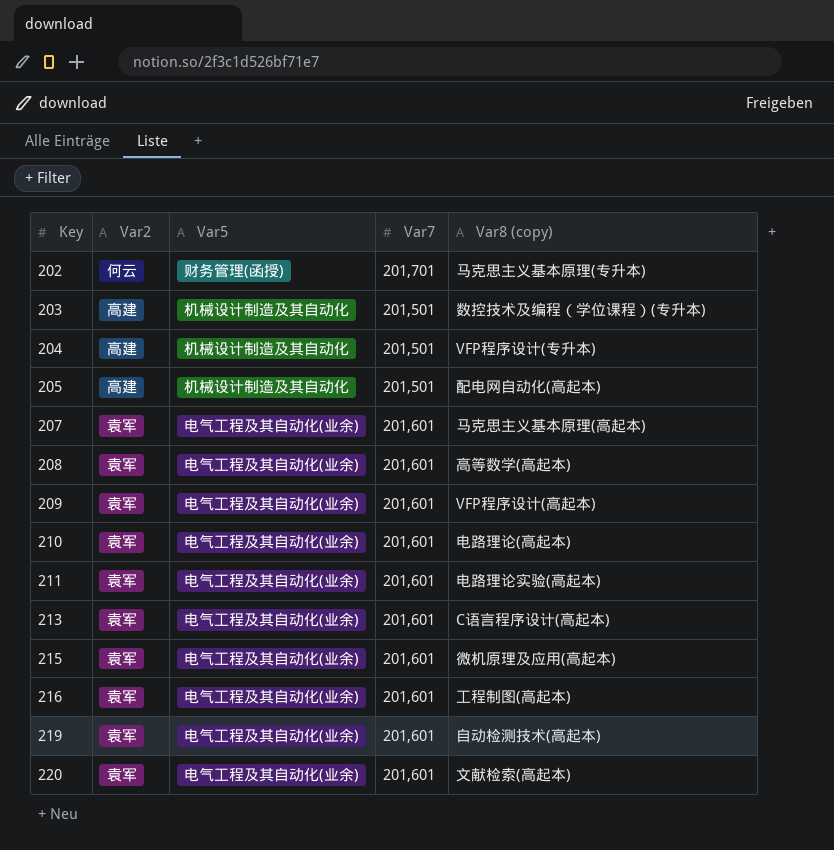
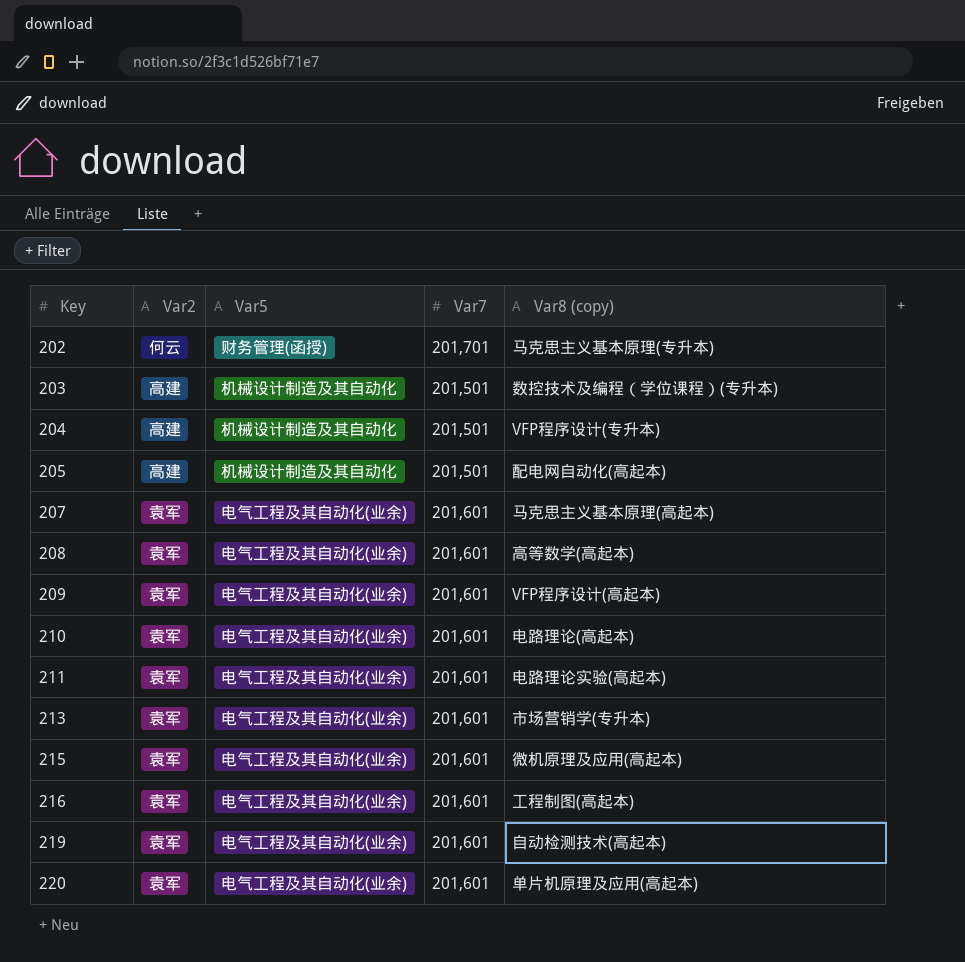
213 | Var8 (copy): C语言程序设计(高起本) -> 市场营销学(专升本)
220 | Var8 (copy): 文献检索(高起本) -> 单片机原理及应用(高起本)

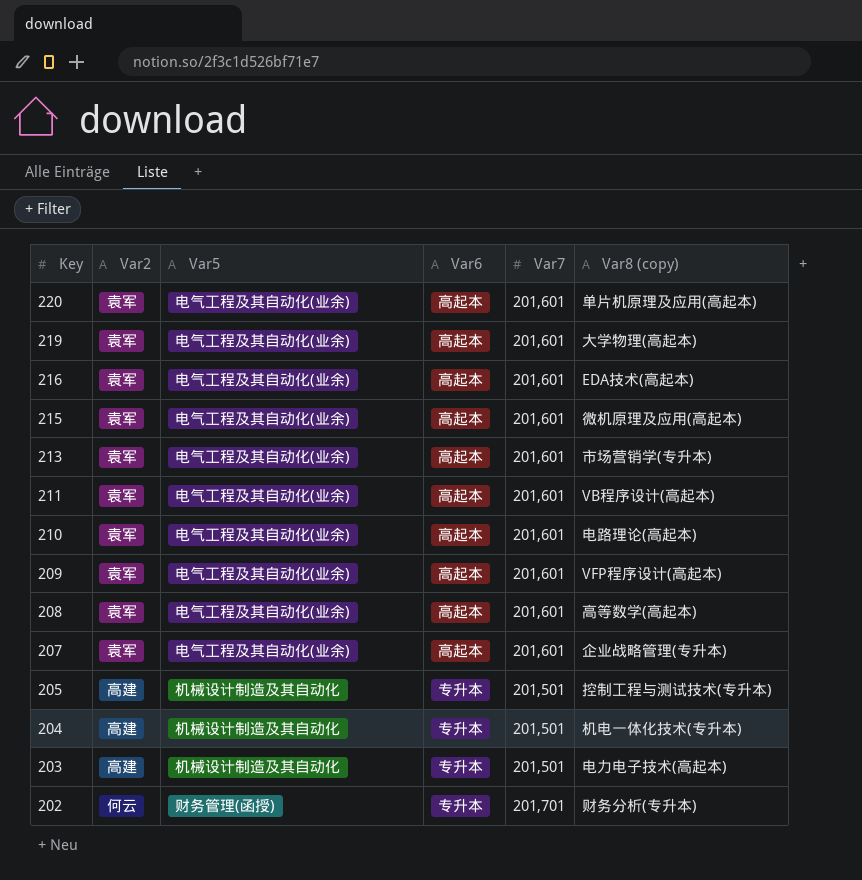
row order: Key ascending -> Key descending
column Var6 | position: none -> 4
219 | Var8 (copy): 自动检测技术(高起本) -> 大学物理(高起本)
216 | Var8 (copy): 工程制图(高起本) -> EDA技术(高起本)
211 | Var8 (copy): 电路理论实验(高起本) -> VB程序设计(高起本)
207 | Var8 (copy): 马克思主义基本原理(高起本) -> 企业战略管理(专升本)
205 | Var8 (copy): 配电网自动化(高起本) -> 控制工程与测试技术(专升本)
204 | Var8 (copy): VFP程序设计(专升本) -> 机电一体化技术(专升本)
203 | Var8 (copy): 数控技术及编程（学位课程）(专升本) -> 电力电子技术(高起本)
202 | Var8 (copy): 马克思主义基本原理(专升本) -> 财务分析(专升本)

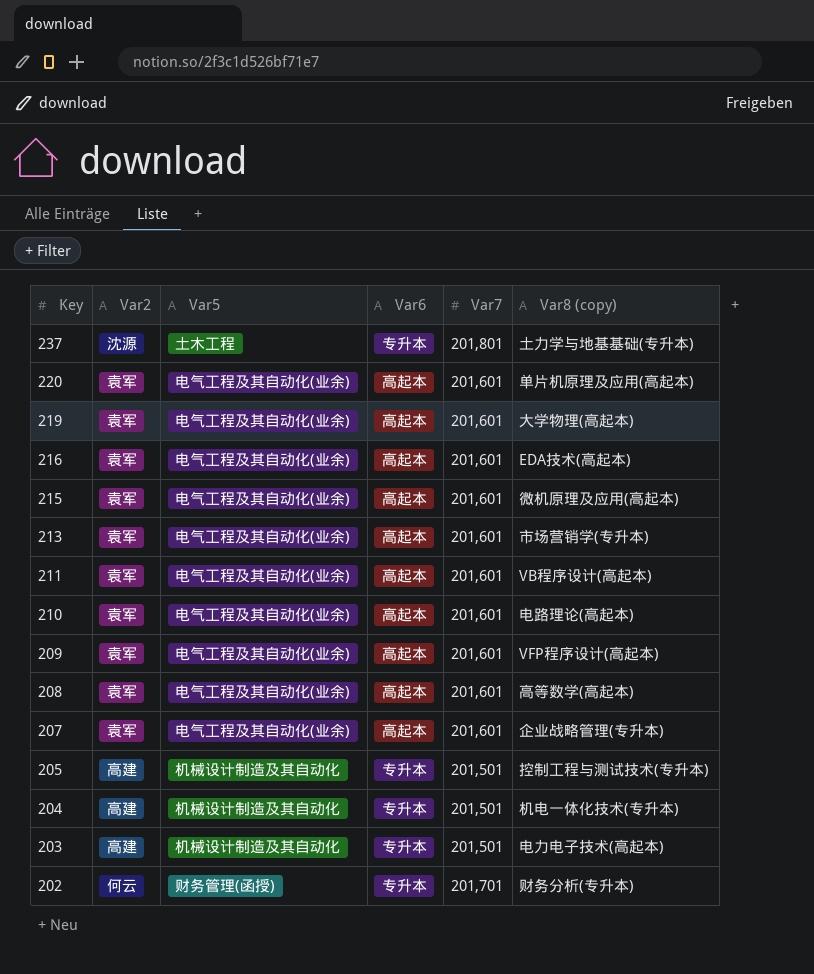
row 237: none -> 沈源 | 土木工程 | 专升本 | 201,801 | 土力学与地基基础(专升本)

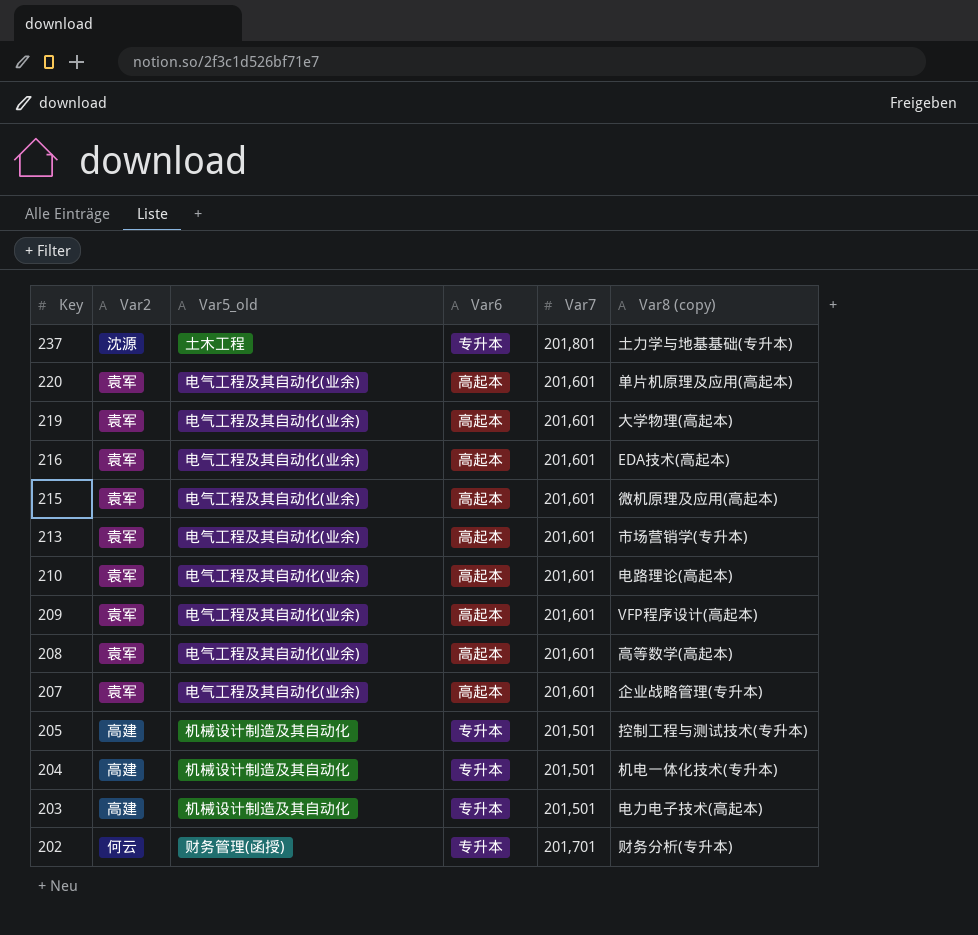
column name: Var5 -> Var5_old
row 211: 袁军 | 电气工程及其自动化(业余) | 高起本 | 201,601 | VB程序设计(高起本) -> none

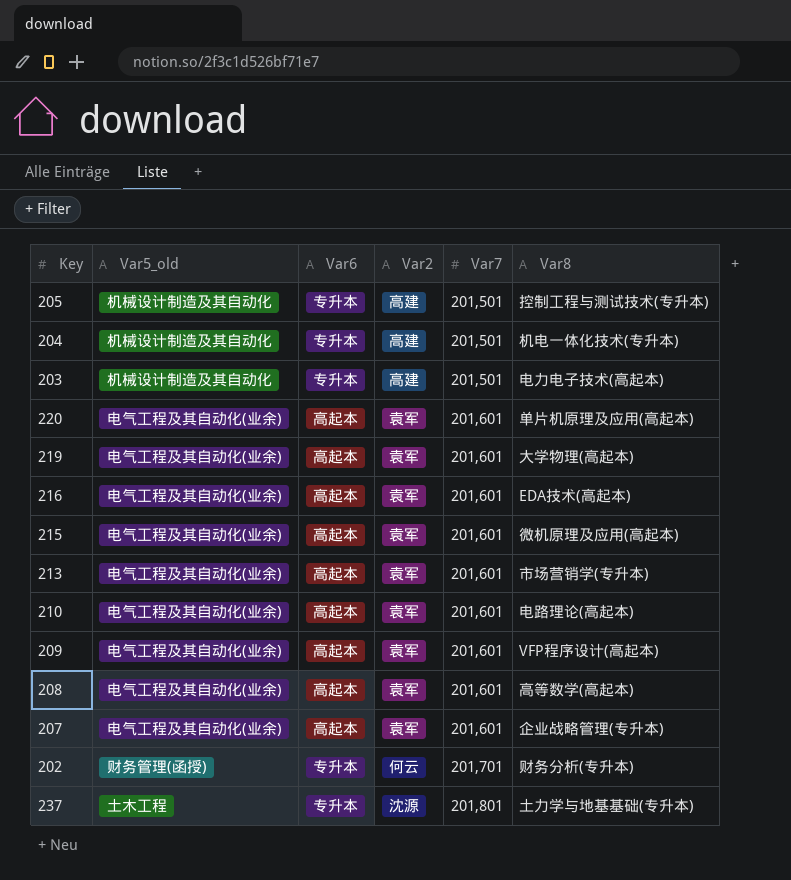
row order: Key descending -> Var7 ascending
column Var2 | position: 2 -> 4
column name: Var8 (copy) -> Var8

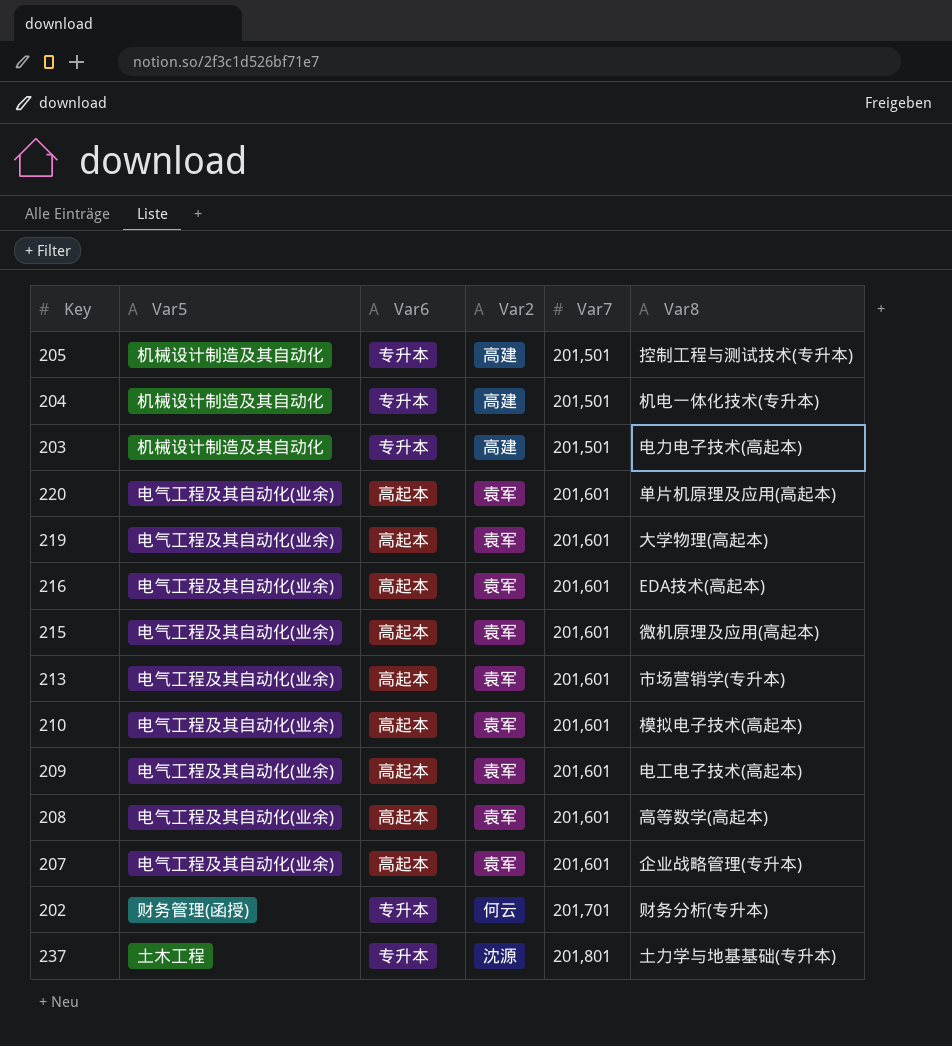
column name: Var5_old -> Var5
210 | Var8: 电路理论(高起本) -> 模拟电子技术(高起本)
209 | Var8: VFP程序设计(高起本) -> 电工电子技术(高起本)

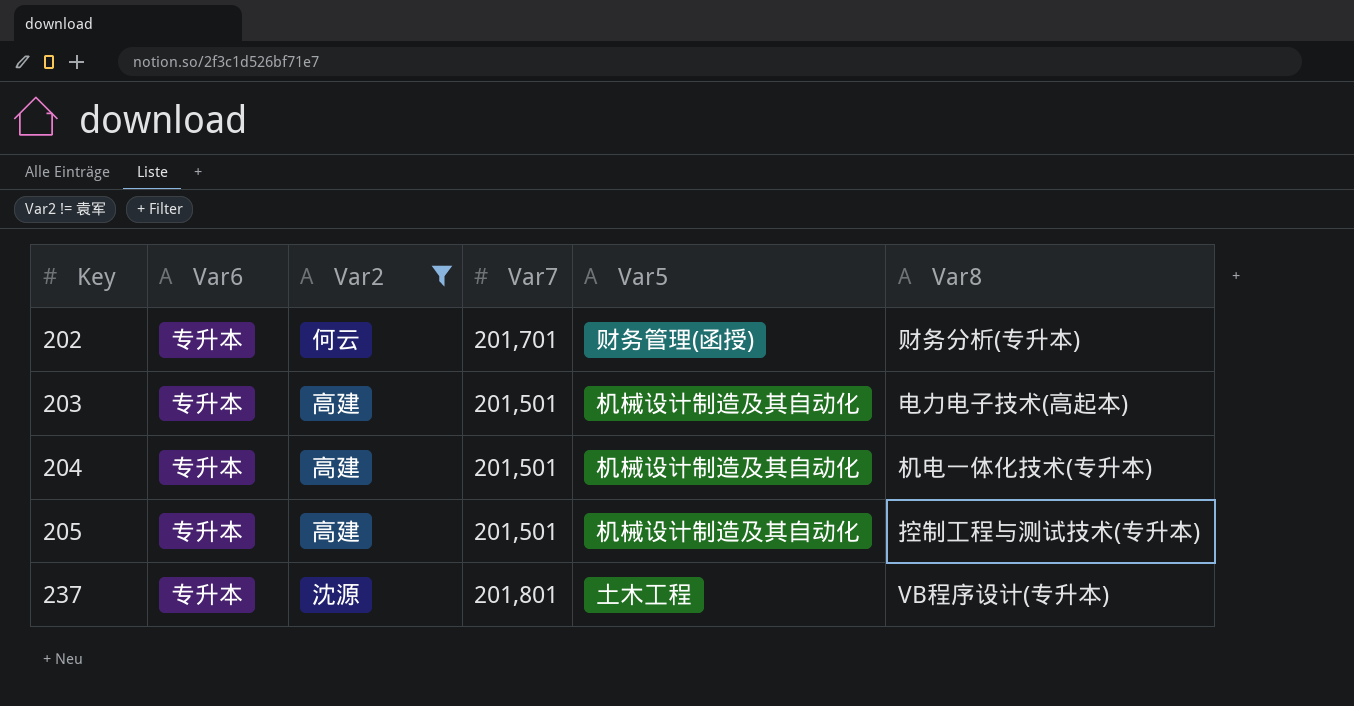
filter: none -> Var2 != 袁军
row order: Var7 ascending -> Key ascending
column Var5 | position: 2 -> 5
237 | Var8: 土力学与地基基础(专升本) -> VB程序设计(专升本)

